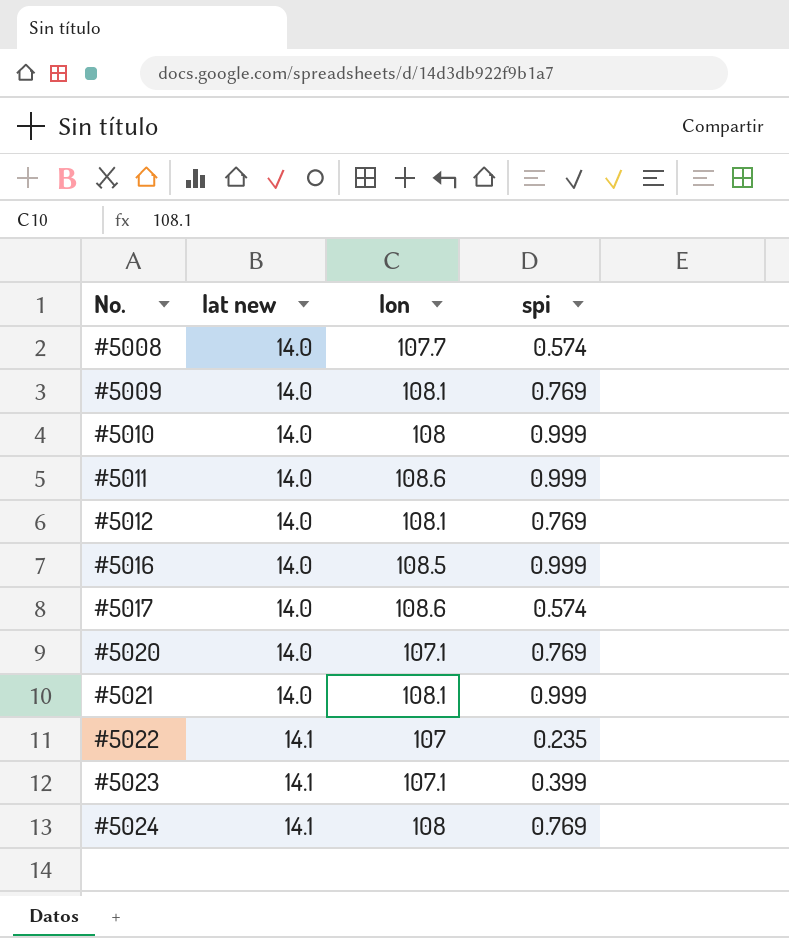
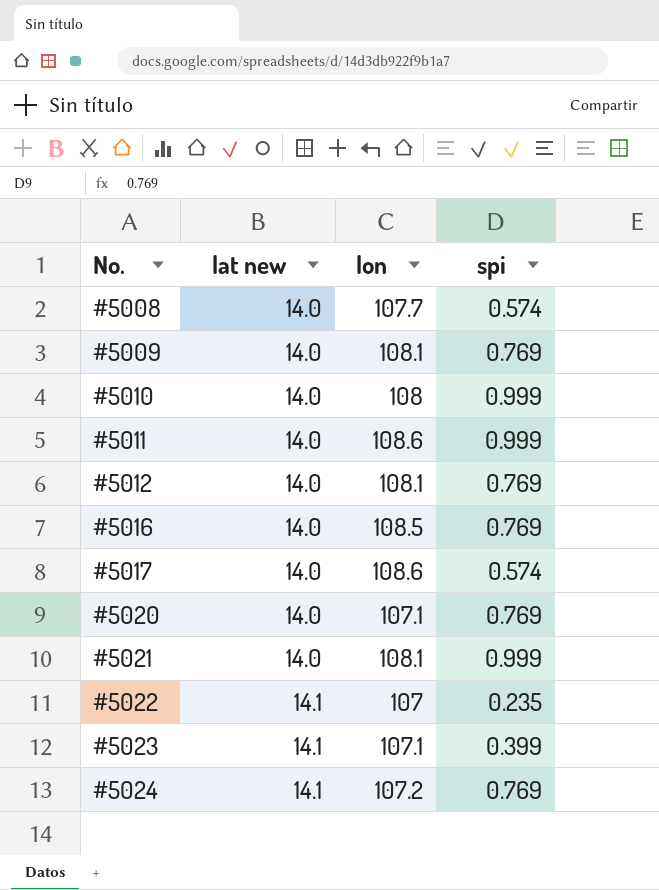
#5016 | spi: 0.999 -> 0.769
#5024 | lon: 108 -> 107.2

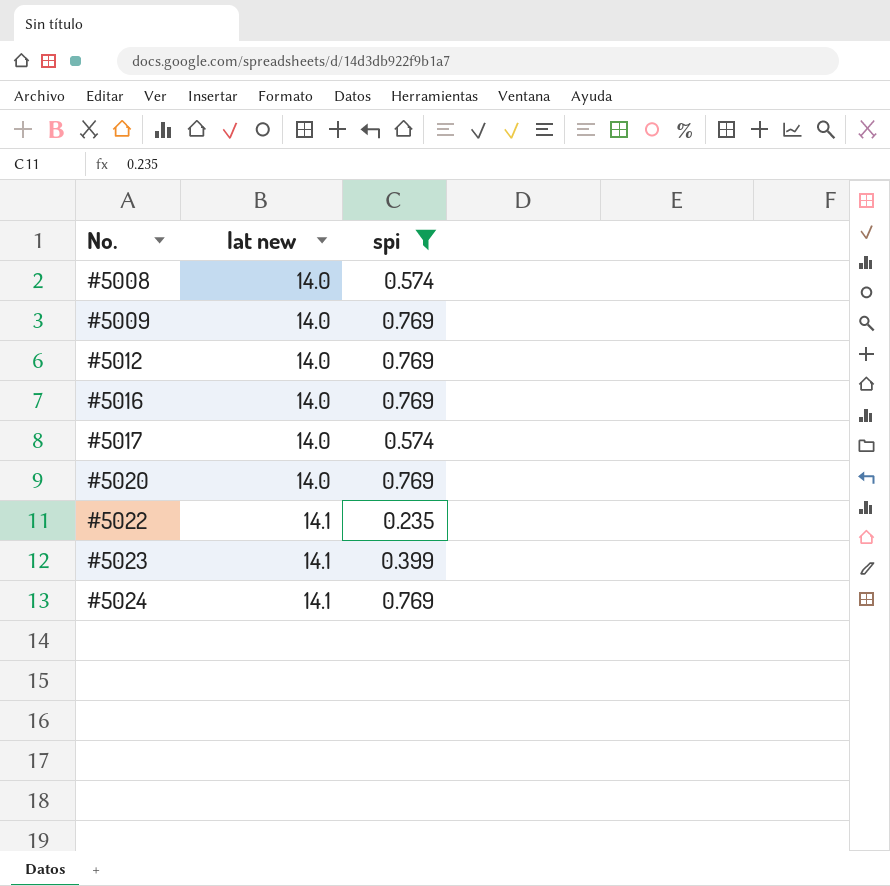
filter: none -> spi != 0.999
column lon | position: 3 -> none

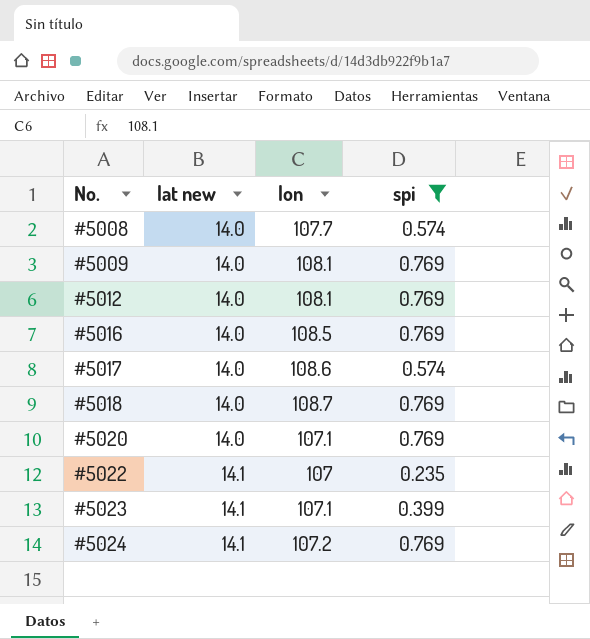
column lon | position: none -> 3
row #5018: none -> 14.0 | 108.7 | 0.769

